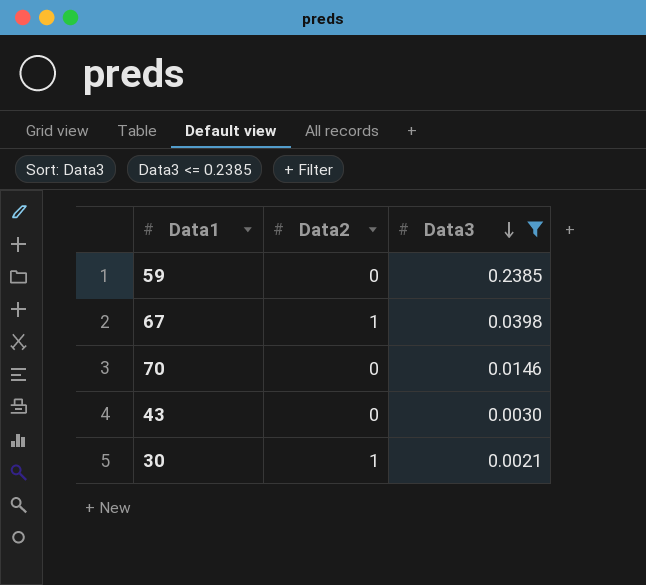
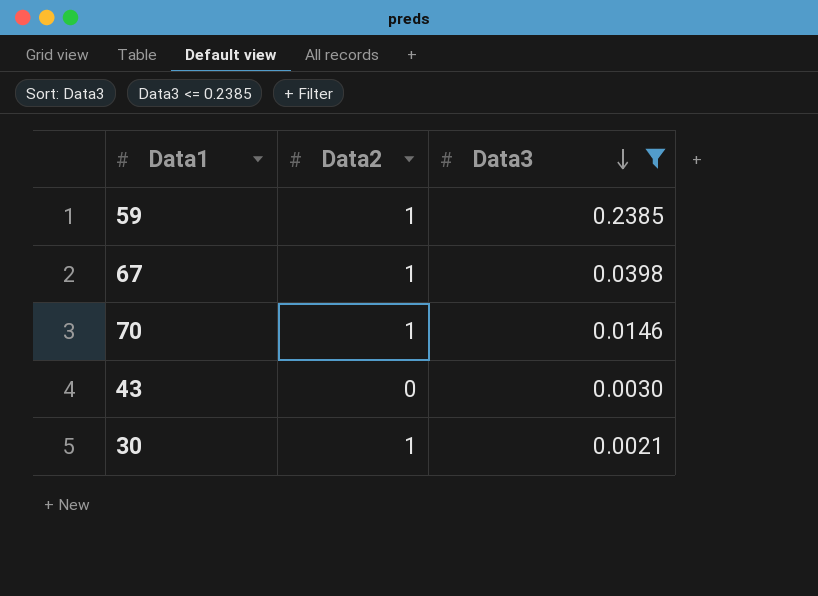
59 | Data2: 0 -> 1
70 | Data2: 0 -> 1

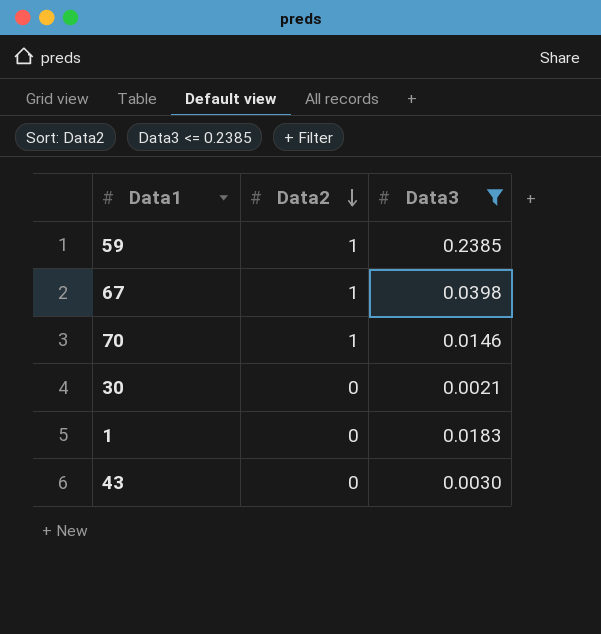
row order: Data3 descending -> Data2 descending
30 | Data2: 1 -> 0
row 1: none -> 0 | 0.0183

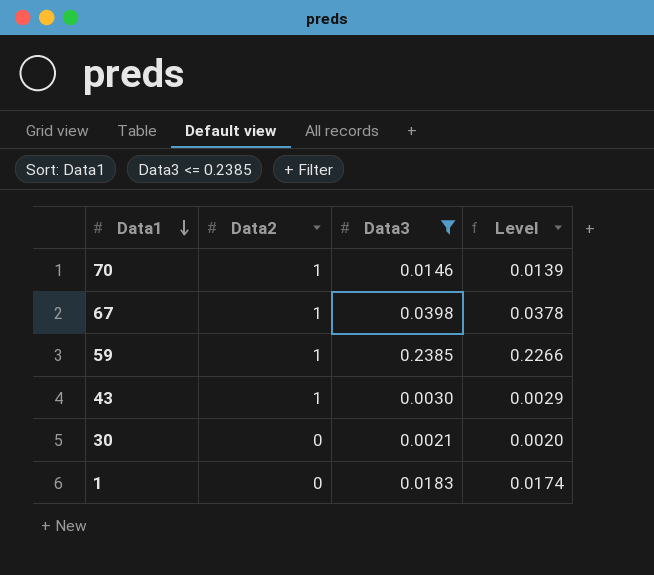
row order: Data2 descending -> Data1 descending
column Level | formula: none -> [Data3] * 0.95
43 | Data2: 0 -> 1

